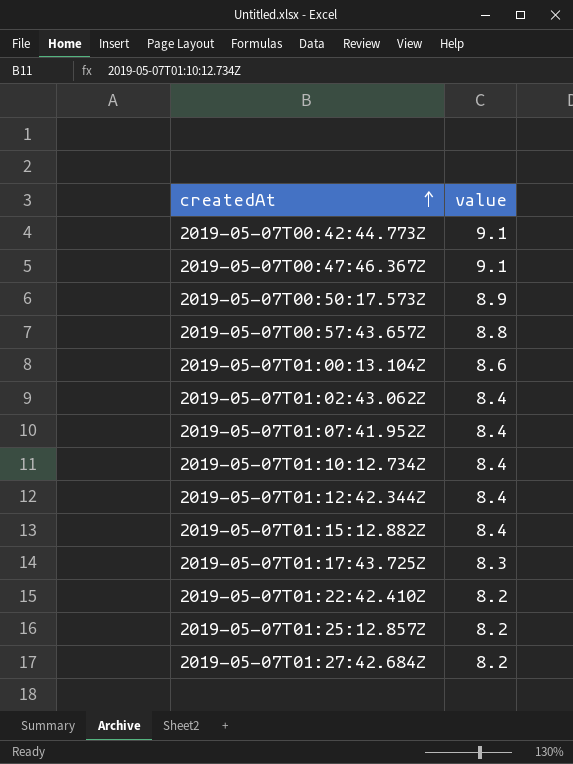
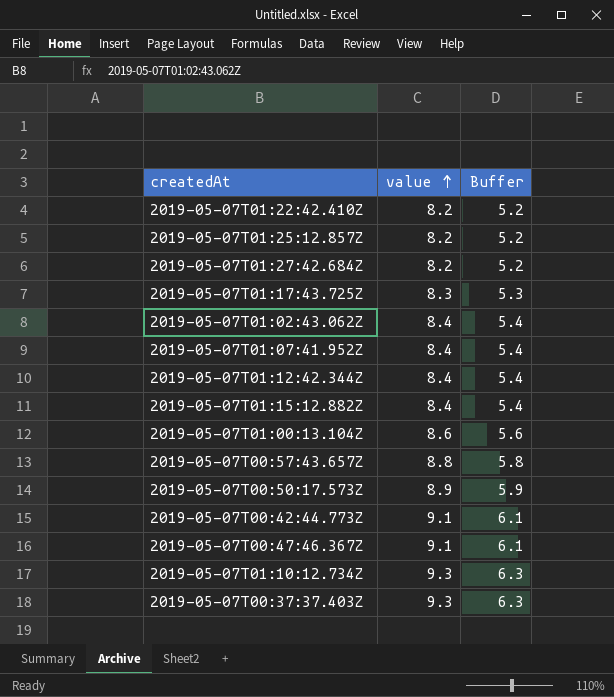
row order: createdAt ascending -> value ascending
column Buffer | formula: none -> [value] - 3
2019-05-07T01:10:12.734Z | value: 8.4 -> 9.3
row 2019-05-07T00:37:37.403Z: none -> 9.3 | 6.3

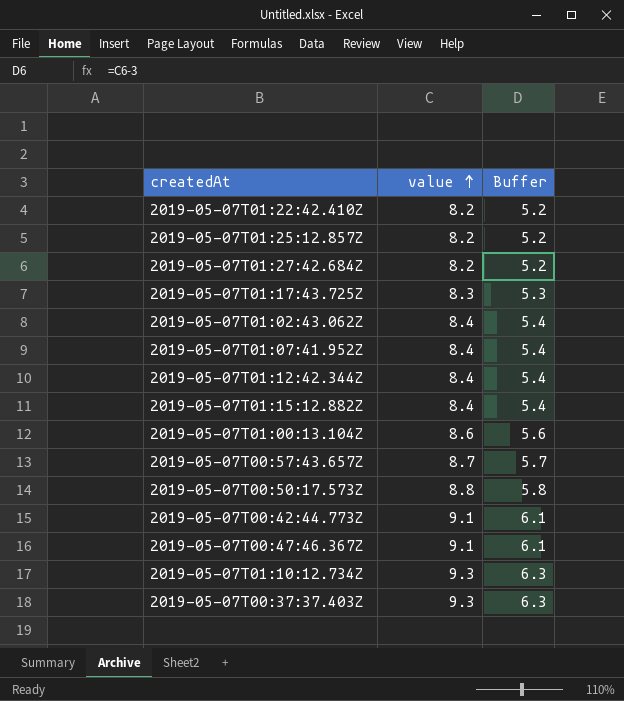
2019-05-07T00:57:43.657Z | value: 8.8 -> 8.7
2019-05-07T00:57:43.657Z | Buffer: 5.8 -> 5.7
2019-05-07T00:50:17.573Z | value: 8.9 -> 8.8
2019-05-07T00:50:17.573Z | Buffer: 5.9 -> 5.8

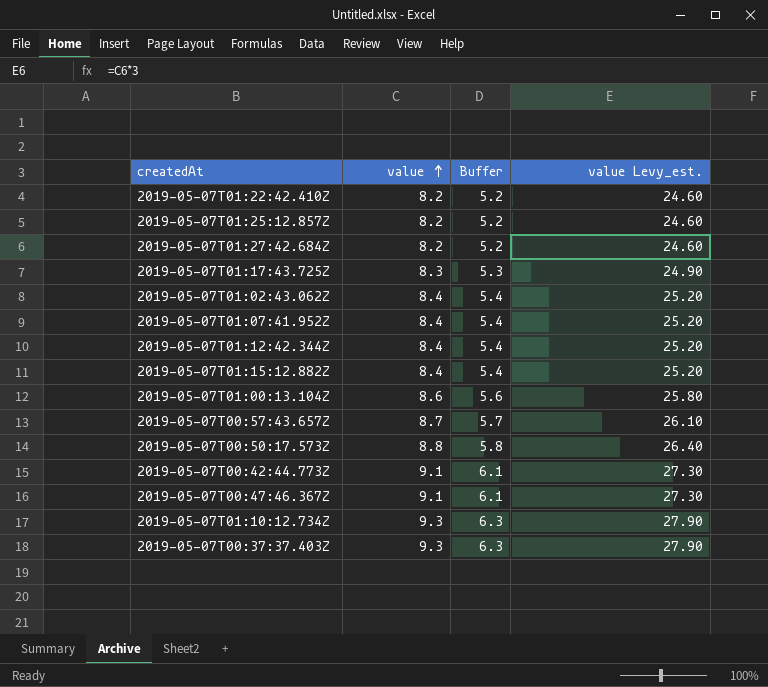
column value Levy_est. | formula: none -> [value] * 3

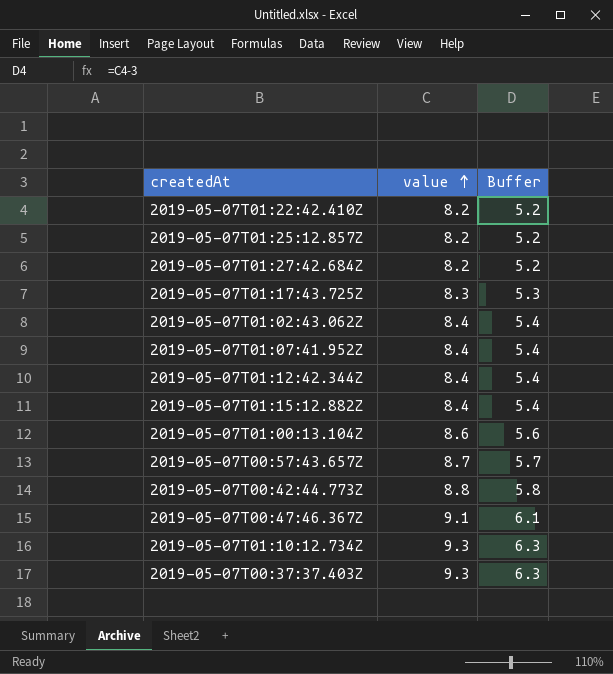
column value Levy_est. | formula: [value] * 3 -> none
row 2019-05-07T00:50:17.573Z: 8.8 | 5.8 | 26.40 -> none
2019-05-07T00:42:44.773Z | value: 9.1 -> 8.8
2019-05-07T00:42:44.773Z | Buffer: 6.1 -> 5.8

